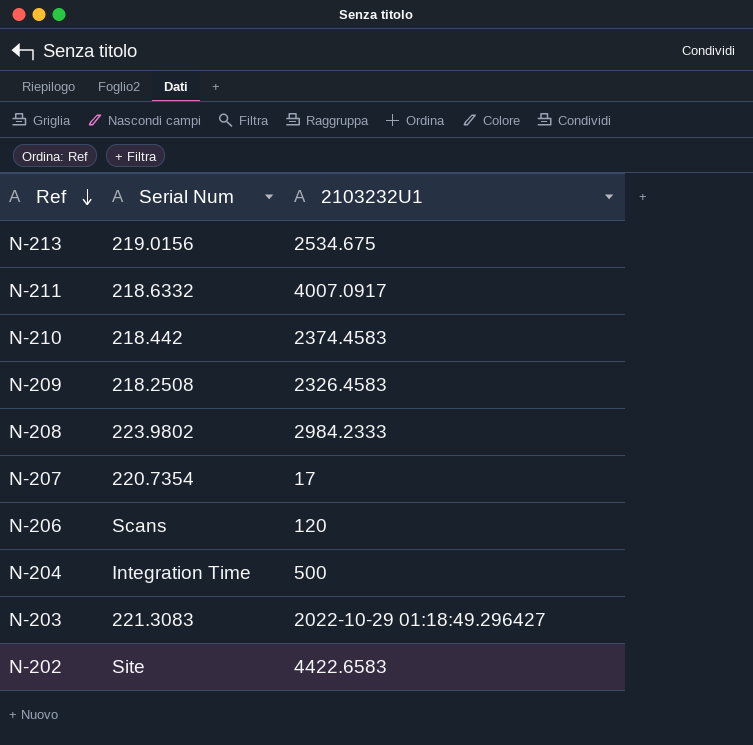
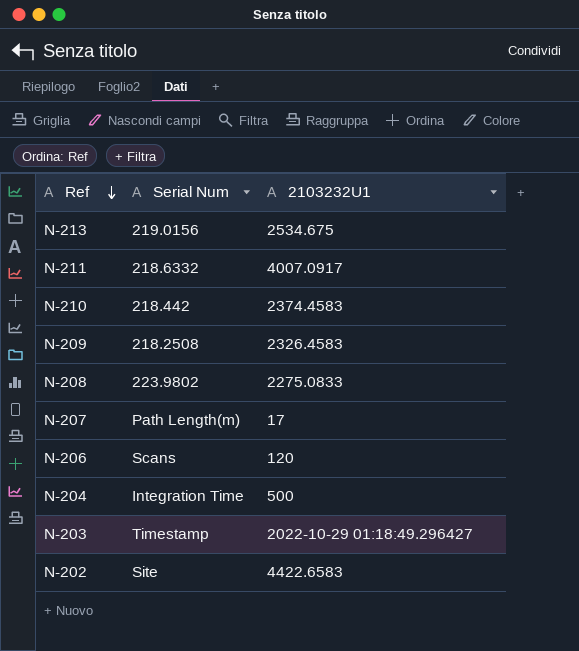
N-208 | 2103232U1: 2984.2333 -> 2275.0833
N-207 | Serial Num: 220.7354 -> Path Length(m)
N-203 | Serial Num: 221.3083 -> Timestamp

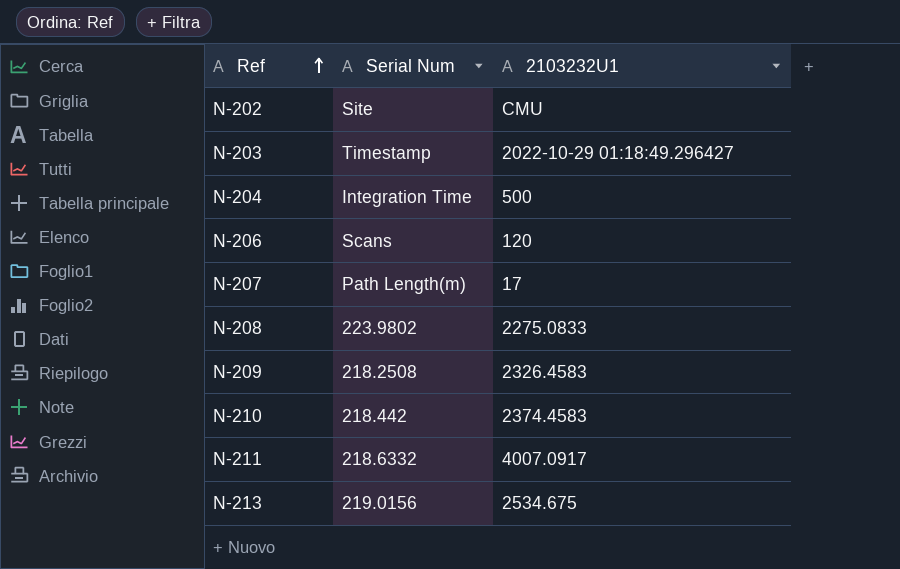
row order: Ref descending -> Ref ascending
N-202 | 2103232U1: 4422.6583 -> CMU

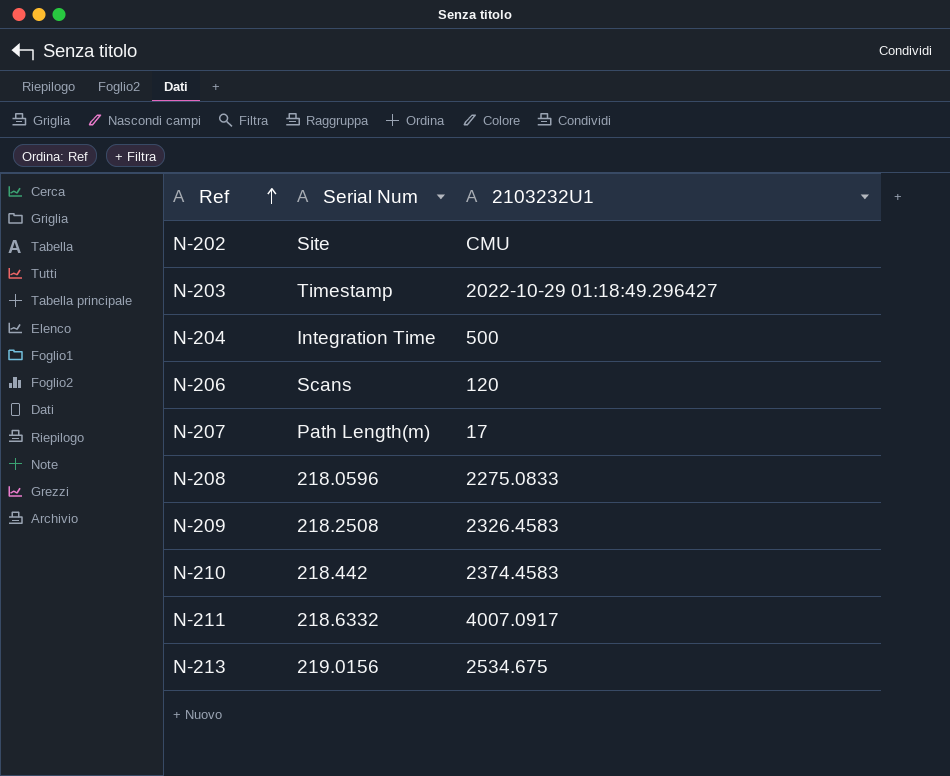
N-208 | Serial Num: 223.9802 -> 218.0596

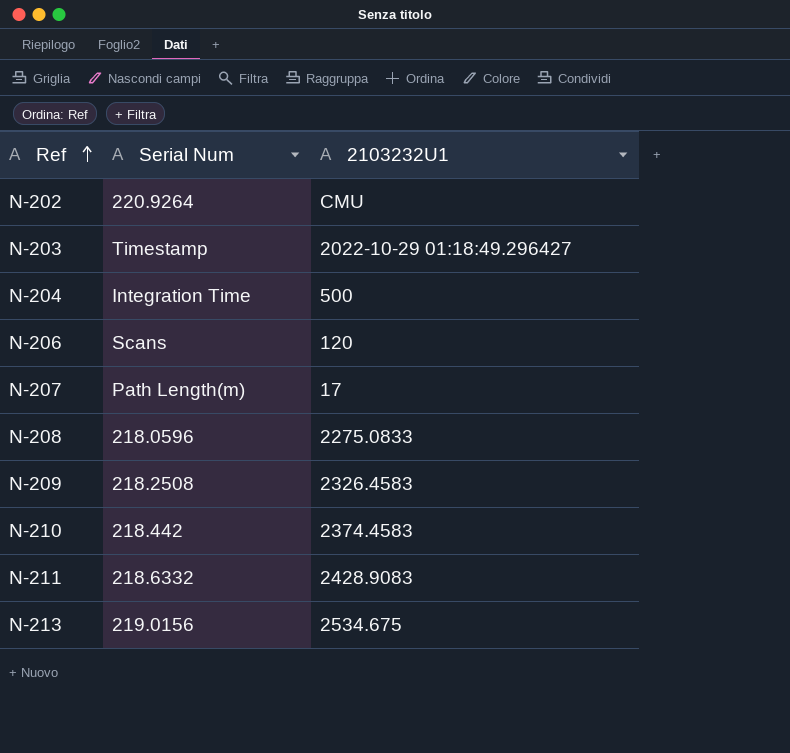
N-202 | Serial Num: Site -> 220.9264
N-211 | 2103232U1: 4007.0917 -> 2428.9083

